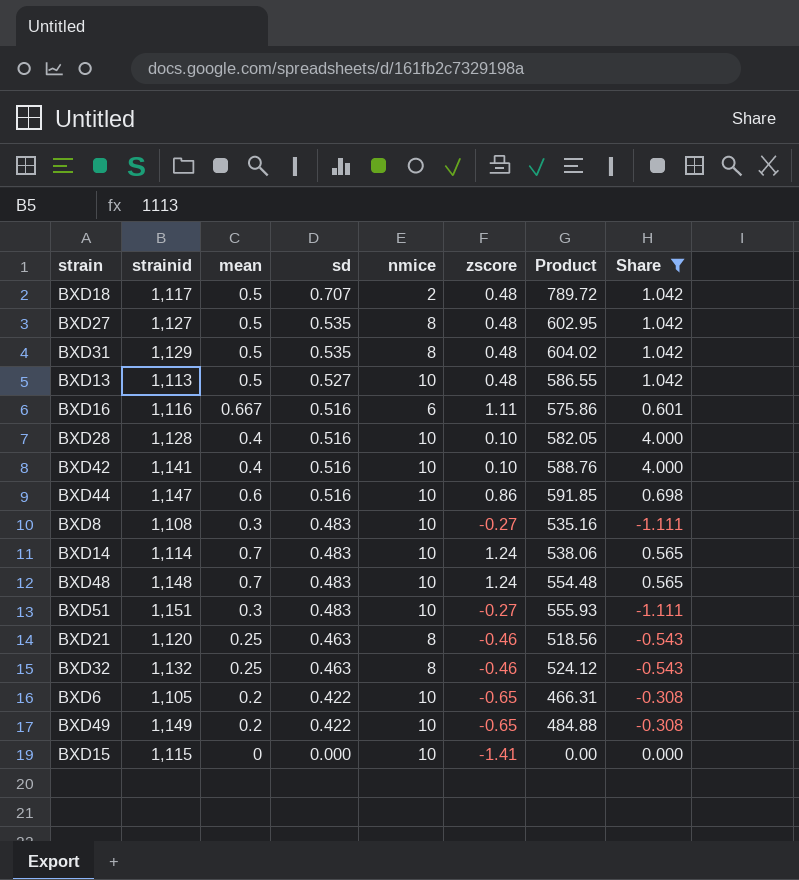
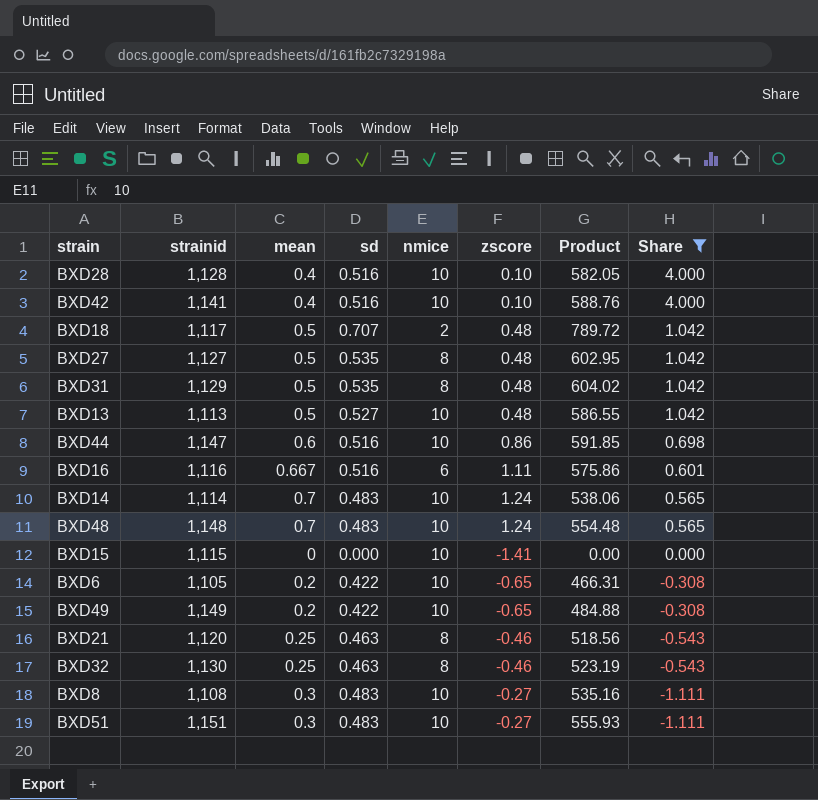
row order: sd descending -> Share descending
BXD32 | strainid: 1,132 -> 1,130
BXD32 | Product: 524.12 -> 523.19

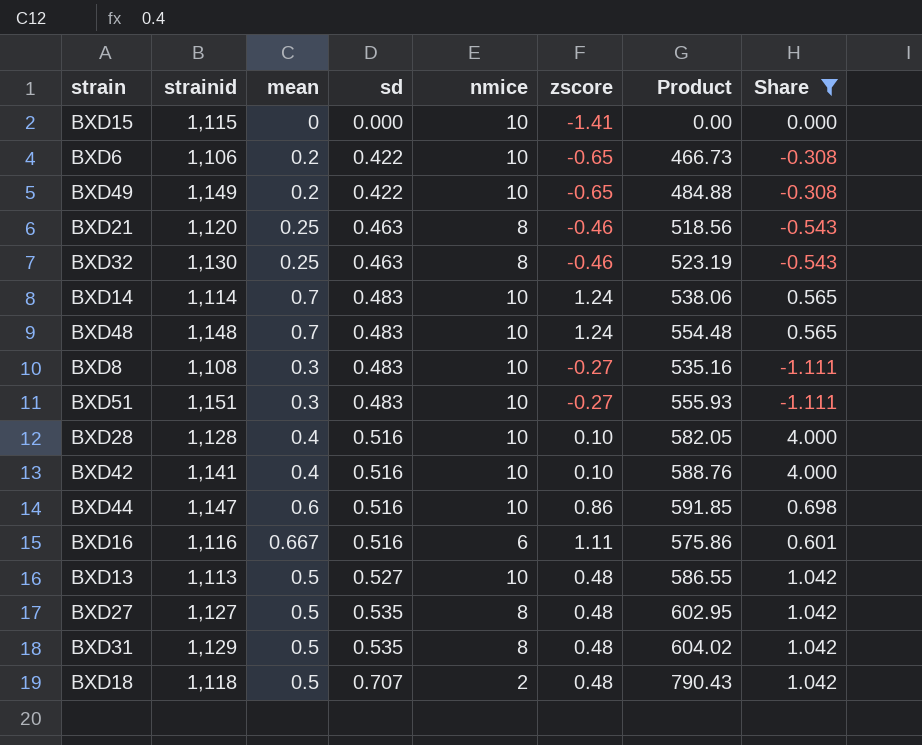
row order: Share descending -> sd ascending
BXD6 | strainid: 1,105 -> 1,106
BXD6 | Product: 466.31 -> 466.73
BXD18 | strainid: 1,117 -> 1,118
BXD18 | Product: 789.72 -> 790.43

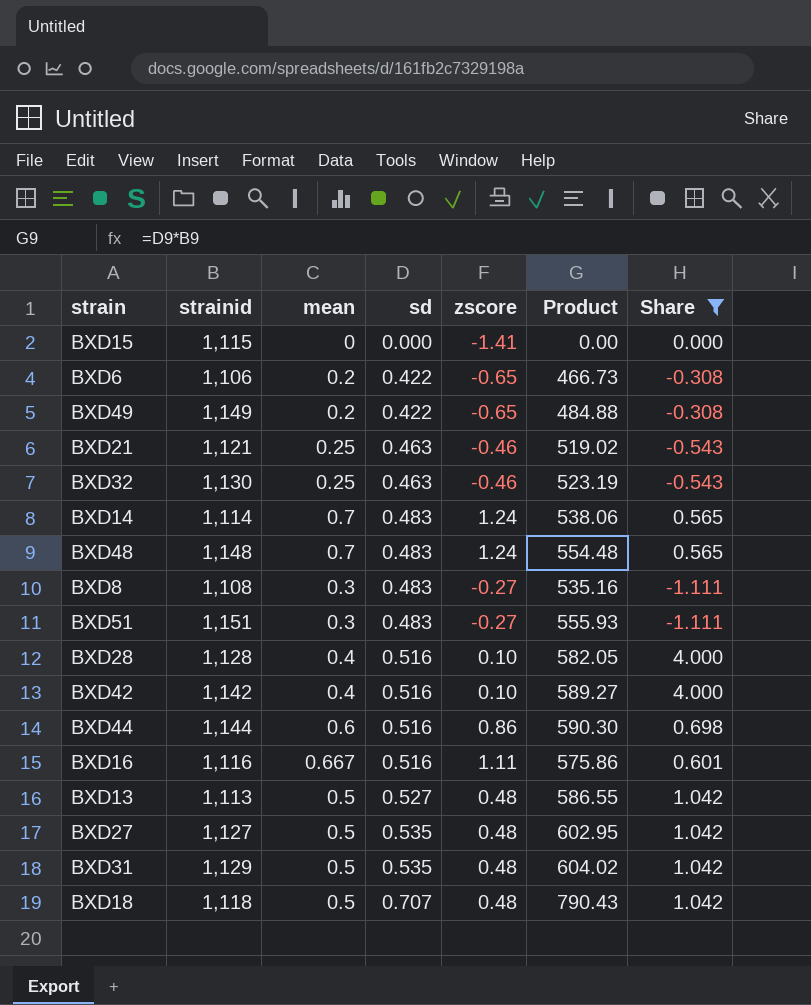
column nmice | position: 5 -> none
BXD21 | strainid: 1,120 -> 1,121
BXD21 | Product: 518.56 -> 519.02
BXD42 | strainid: 1,141 -> 1,142
BXD42 | Product: 588.76 -> 589.27
BXD44 | strainid: 1,147 -> 1,144
BXD44 | Product: 591.85 -> 590.30

